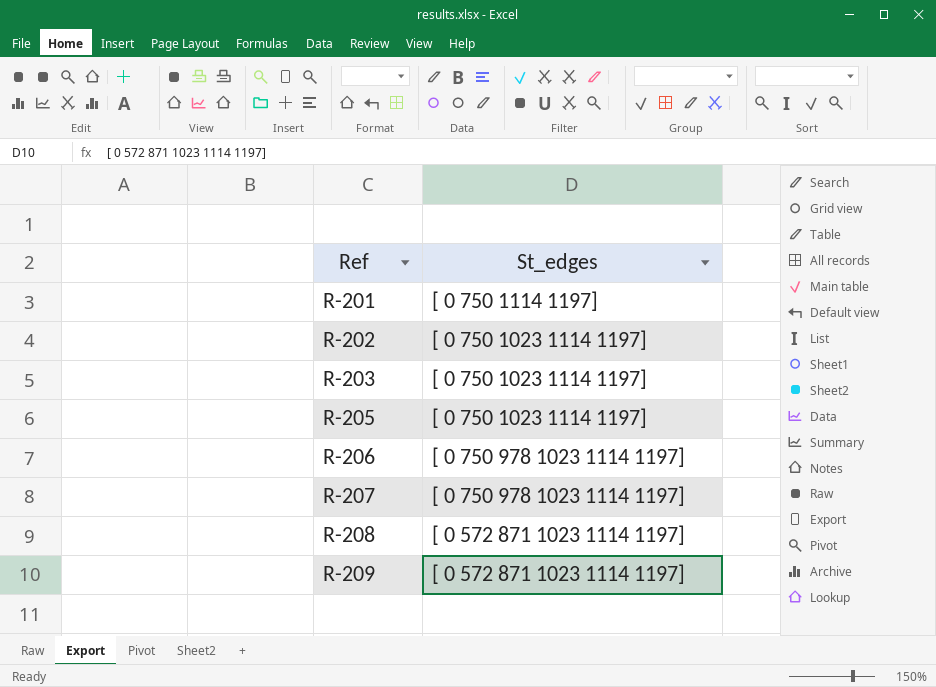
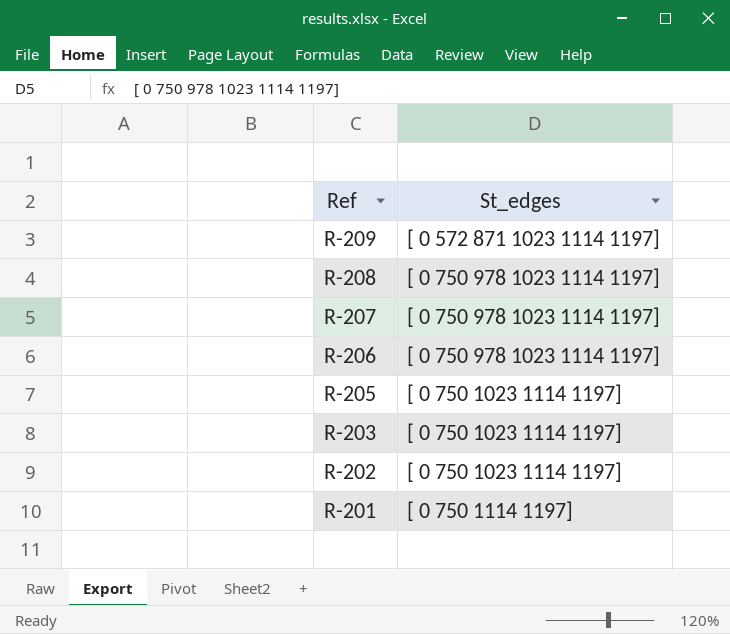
row order: Ref ascending -> Ref descending
R-208 | St_edges: [ 0 572 871 1023 1114 1197] -> [ 0 750 978 1023 1114 1197]

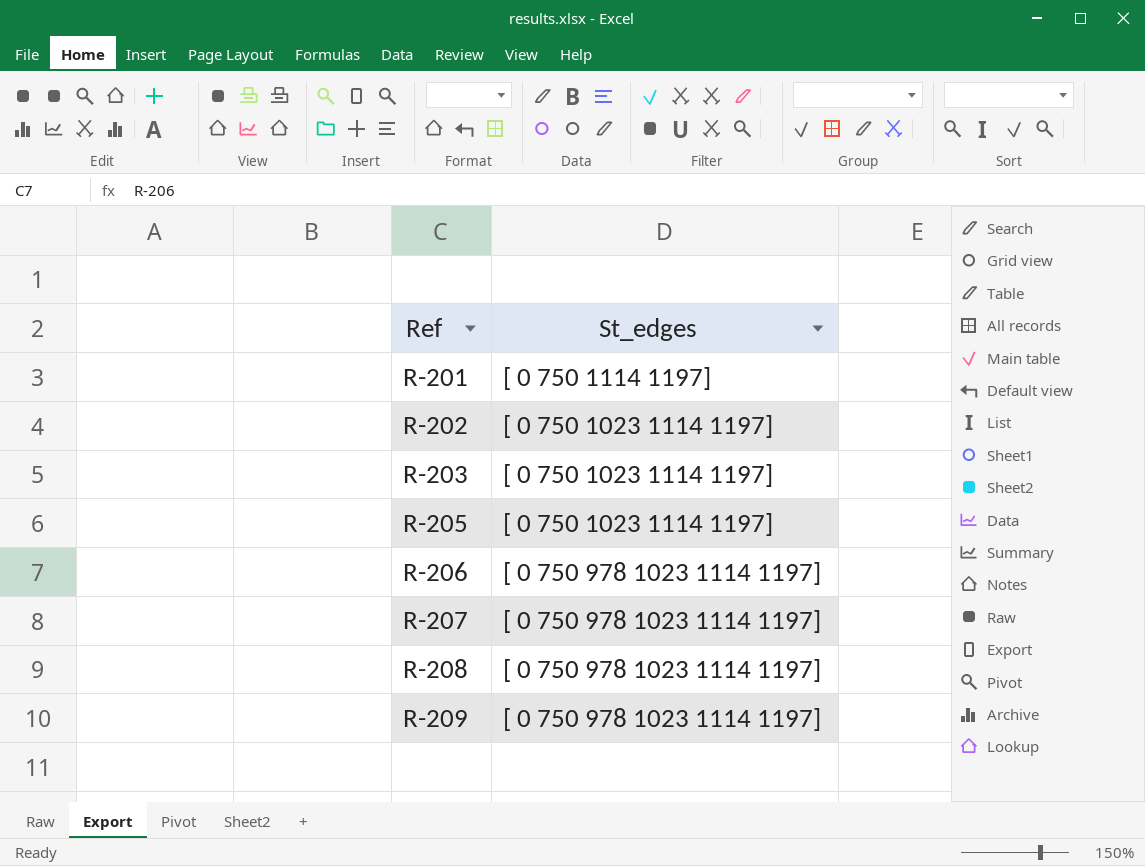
row order: Ref descending -> Ref ascending
R-209 | St_edges: [ 0 572 871 1023 1114 1197] -> [ 0 750 978 1023 1114 1197]

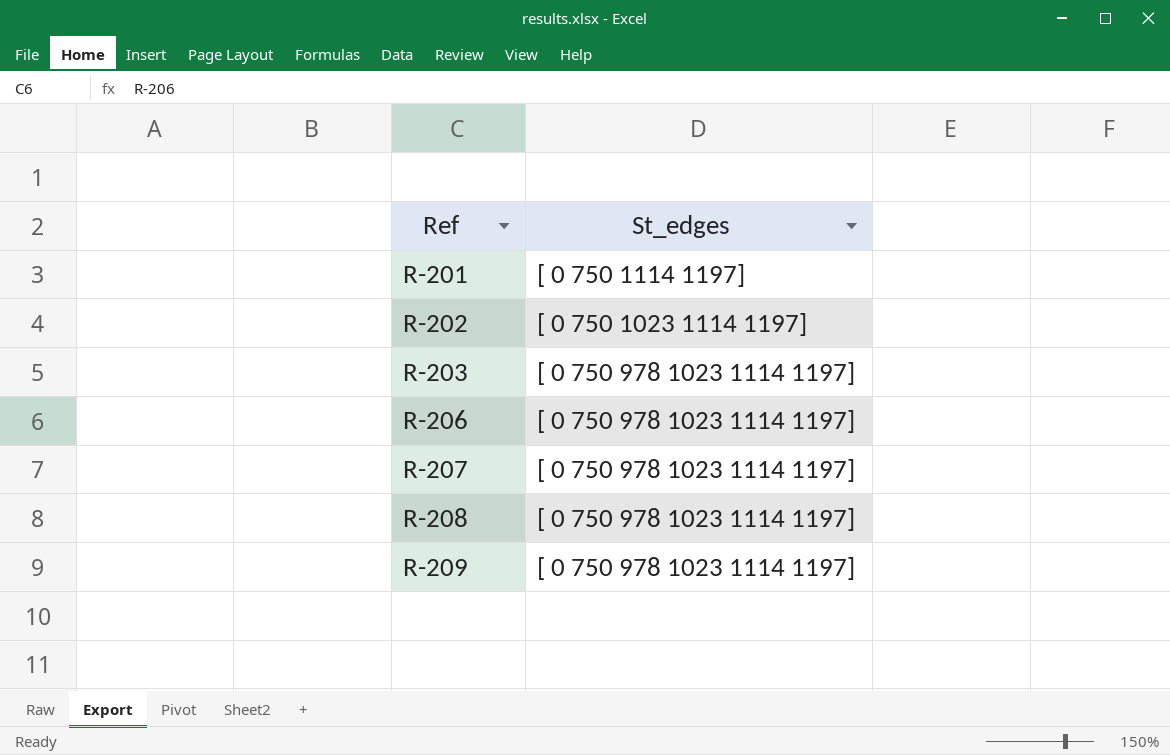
row R-205: [ 0 750 1023 1114 1197] -> none
R-203 | St_edges: [ 0 750 1023 1114 1197] -> [ 0 750 978 1023 1114 1197]

